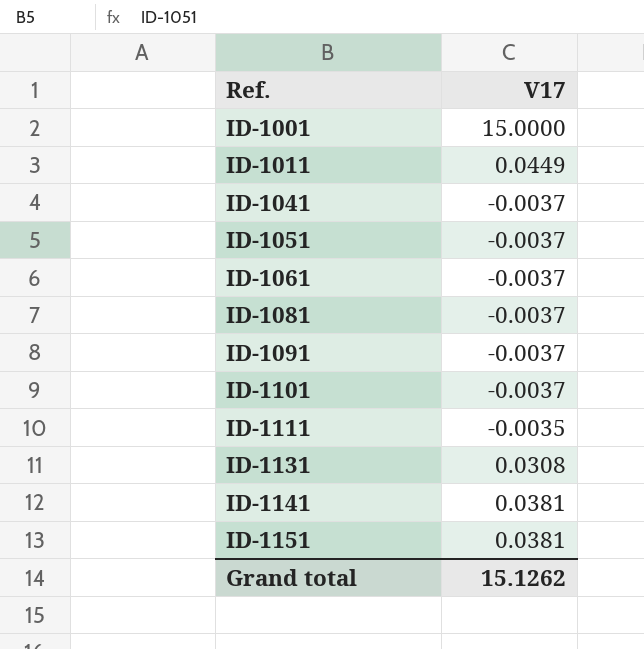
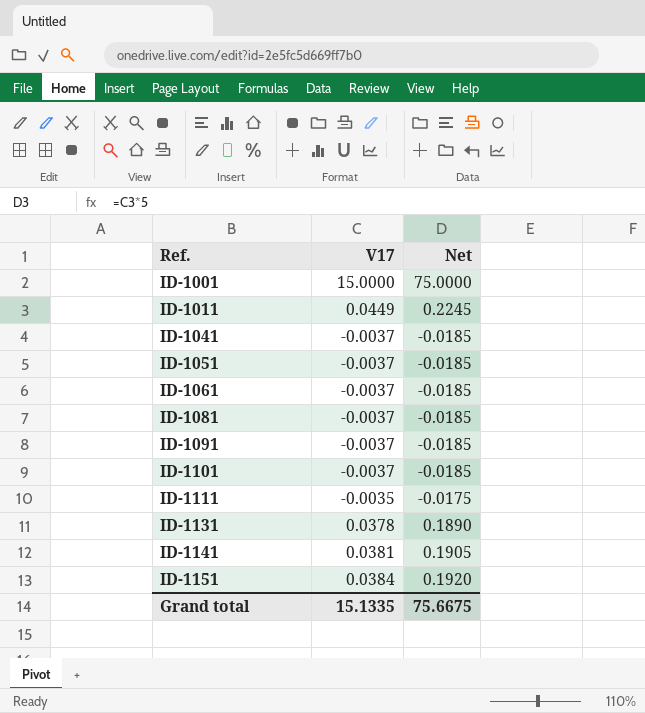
column Net | formula: none -> [V17] * 5
ID-1131 | V17: 0.0308 -> 0.0378
ID-1151 | V17: 0.0381 -> 0.0384
Grand total | V17: 15.1262 -> 15.1335

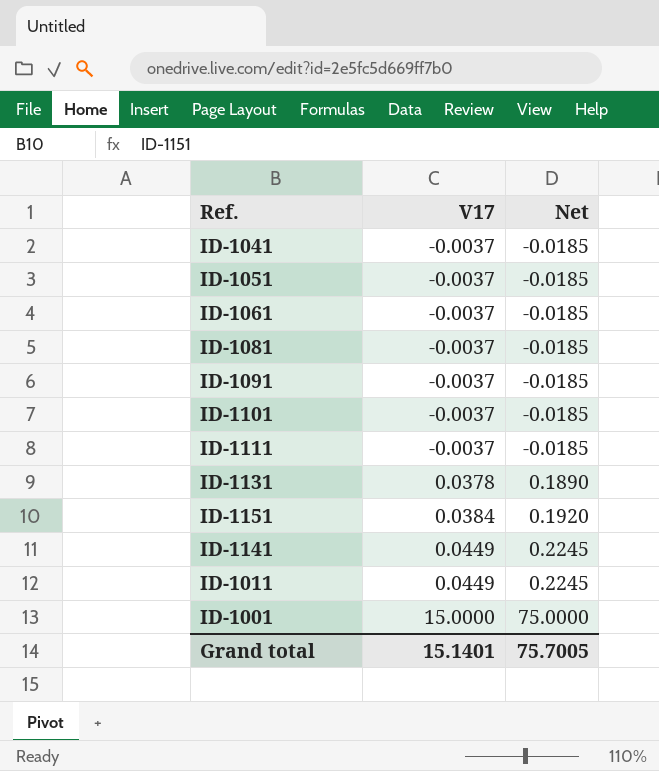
row order: Ref. ascending -> V17 ascending
ID-1111 | V17: -0.0035 -> -0.0037
ID-1111 | Net: -0.0175 -> -0.0185
ID-1141 | V17: 0.0381 -> 0.0449
ID-1141 | Net: 0.1905 -> 0.2245
Grand total | V17: 15.1335 -> 15.1401
Grand total | Net: 75.6675 -> 75.7005

